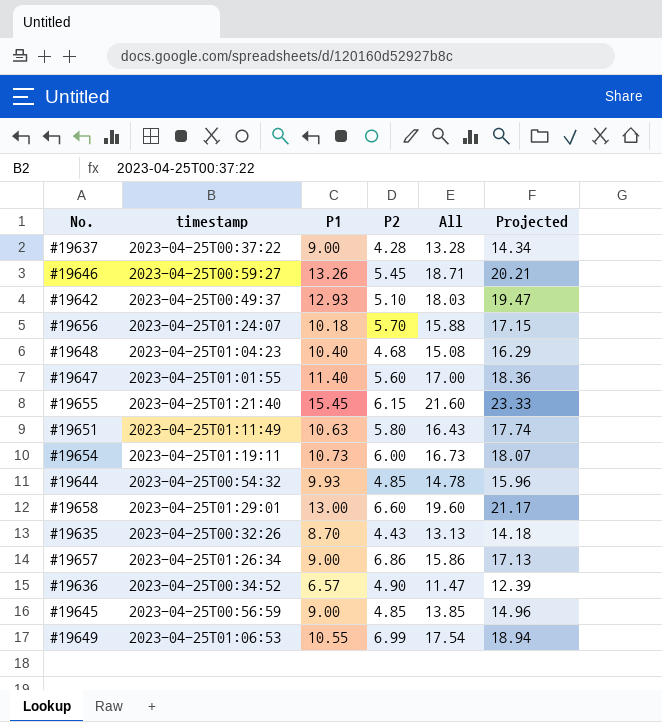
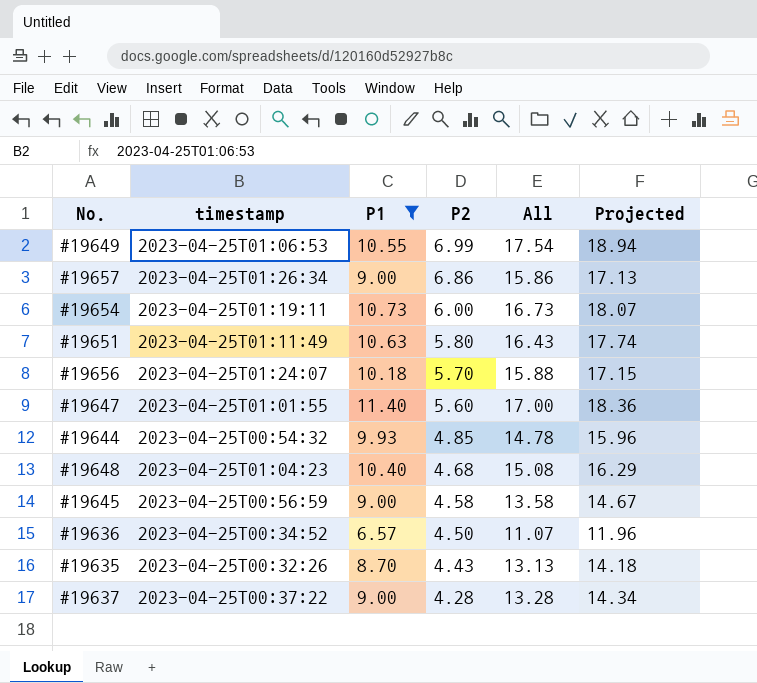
filter: none -> P1 <= 11.40
row order: none -> P2 descending
#19645 | P2: 4.85 -> 4.58
#19645 | All: 13.85 -> 13.58
#19645 | Projected: 14.96 -> 14.67
#19636 | P2: 4.90 -> 4.50
#19636 | All: 11.47 -> 11.07
#19636 | Projected: 12.39 -> 11.96

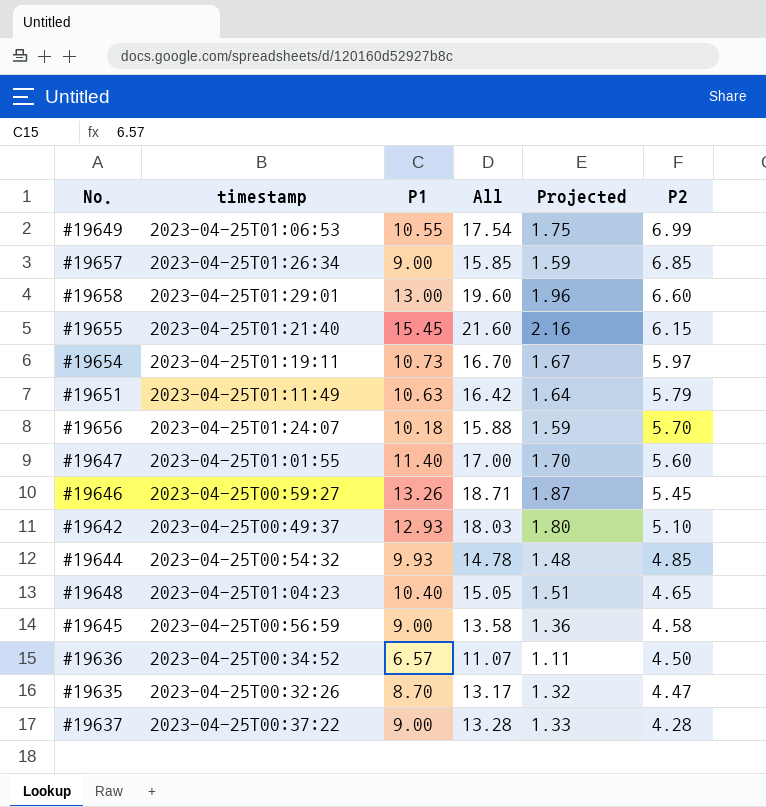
filter: P1 <= 11.40 -> none
column Projected | formula: [All] * 1.08 -> [All] * 0.1
column P2 | position: 4 -> 6
#19657 | All: 15.86 -> 15.85
#19657 | P2: 6.86 -> 6.85
#19654 | All: 16.73 -> 16.70
#19654 | P2: 6.00 -> 5.97
#19651 | All: 16.43 -> 16.42
#19651 | P2: 5.80 -> 5.79
#19648 | All: 15.08 -> 15.05
#19648 | P2: 4.68 -> 4.65
#19635 | All: 13.13 -> 13.17
#19635 | P2: 4.43 -> 4.47

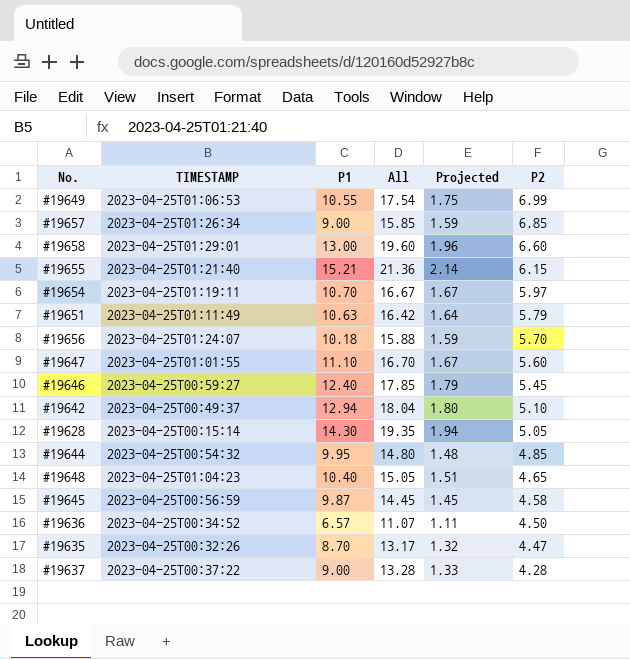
column name: timestamp -> TIMESTAMP
#19655 | P1: 15.45 -> 15.21
#19655 | All: 21.60 -> 21.36
#19655 | Projected: 2.16 -> 2.14
#19654 | P1: 10.73 -> 10.70
#19654 | All: 16.70 -> 16.67
#19647 | P1: 11.40 -> 11.10
#19647 | All: 17.00 -> 16.70
#19647 | Projected: 1.70 -> 1.67
#19646 | P1: 13.26 -> 12.40
#19646 | All: 18.71 -> 17.85
#19646 | Projected: 1.87 -> 1.79
#19642 | P1: 12.93 -> 12.94
#19642 | All: 18.03 -> 18.04
row #19628: none -> 2023-04-25T00:15:14 | 14.30 | 19.35 | 1.94 | 5.05
#19644 | P1: 9.93 -> 9.95
#19644 | All: 14.78 -> 14.80
#19645 | P1: 9.00 -> 9.87
#19645 | All: 13.58 -> 14.45
#19645 | Projected: 1.36 -> 1.45

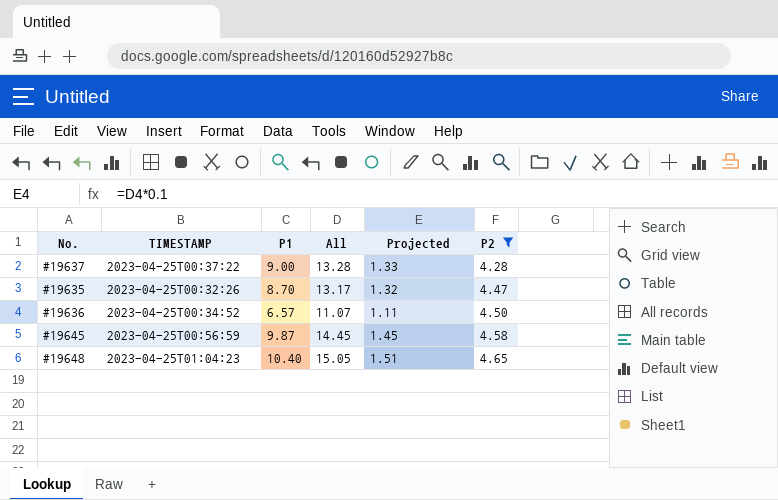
filter: none -> P2 <= 4.65
row order: P2 descending -> P2 ascending

